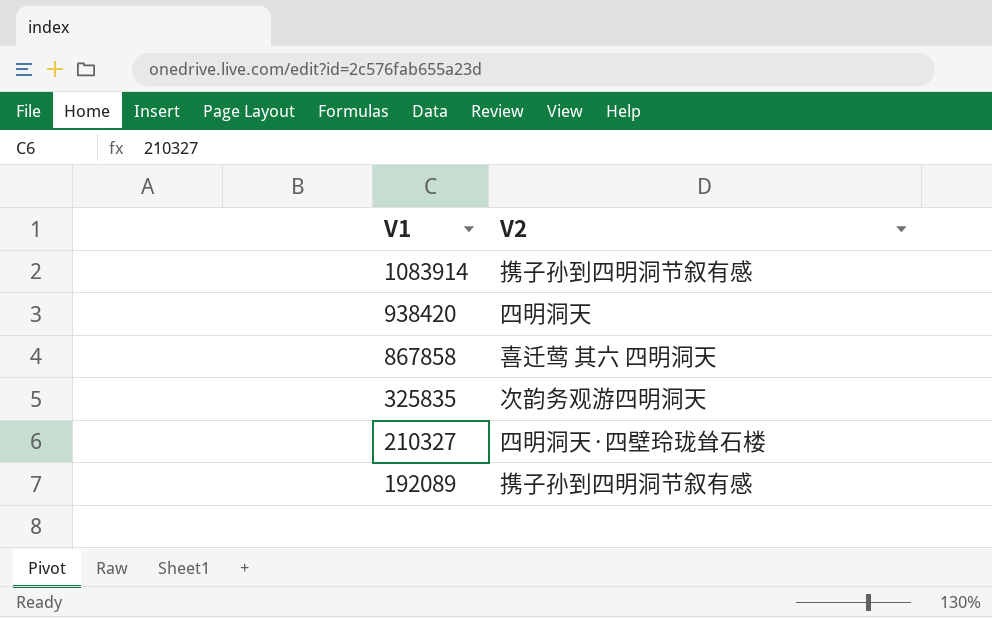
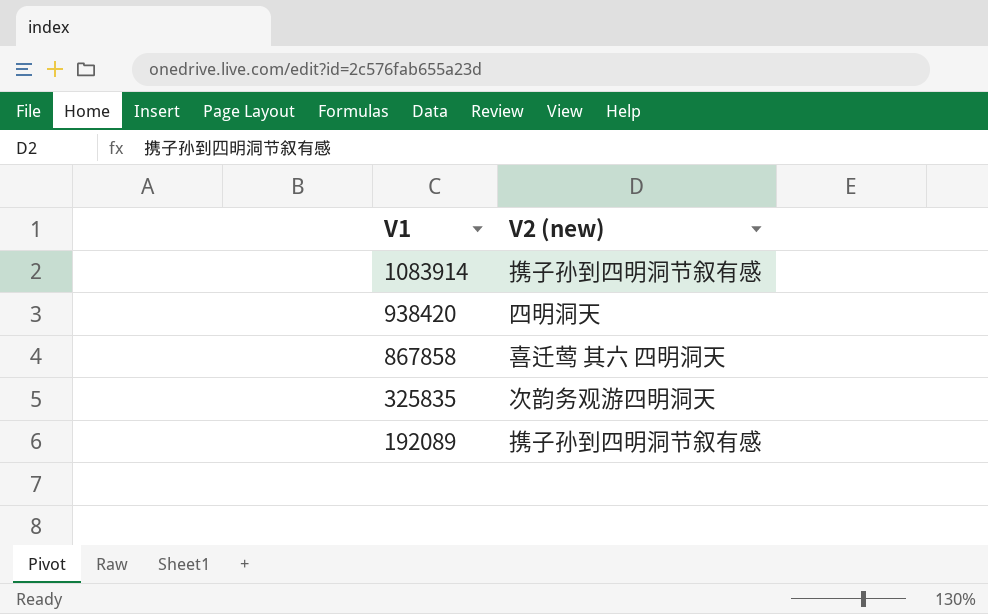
column name: V2 -> V2 (new)
row 210327: 四明洞天·四壁玲珑耸石楼 -> none

